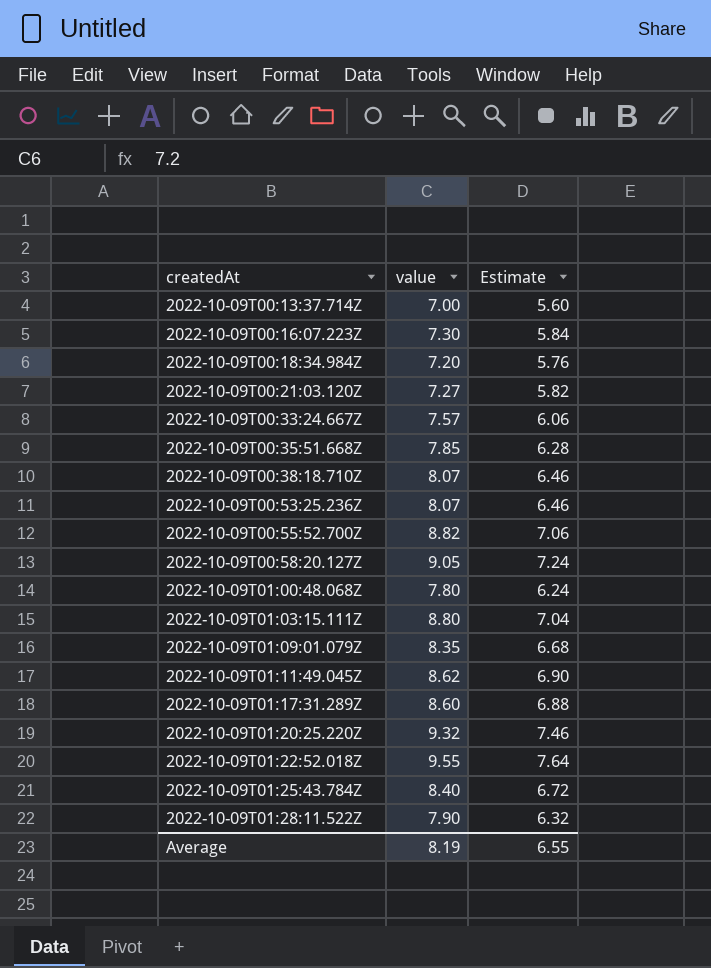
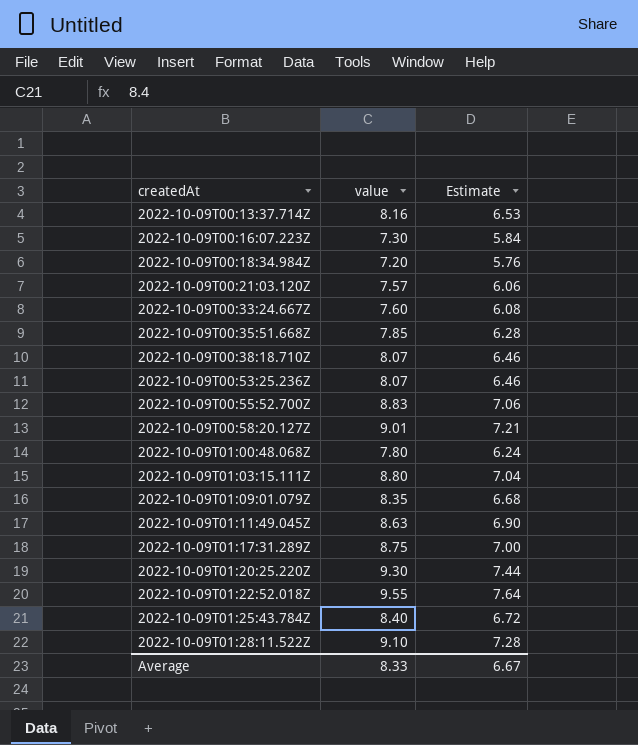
2022-10-09T00:13:37.714Z | value: 7.00 -> 8.16
2022-10-09T00:13:37.714Z | Estimate: 5.60 -> 6.53
2022-10-09T00:21:03.120Z | value: 7.27 -> 7.57
2022-10-09T00:21:03.120Z | Estimate: 5.82 -> 6.06
2022-10-09T00:33:24.667Z | value: 7.57 -> 7.60
2022-10-09T00:33:24.667Z | Estimate: 6.06 -> 6.08
2022-10-09T00:55:52.700Z | value: 8.82 -> 8.83
2022-10-09T00:58:20.127Z | value: 9.05 -> 9.01
2022-10-09T00:58:20.127Z | Estimate: 7.24 -> 7.21
2022-10-09T01:11:49.045Z | value: 8.62 -> 8.63
2022-10-09T01:17:31.289Z | value: 8.60 -> 8.75
2022-10-09T01:17:31.289Z | Estimate: 6.88 -> 7.00
2022-10-09T01:20:25.220Z | value: 9.32 -> 9.30
2022-10-09T01:20:25.220Z | Estimate: 7.46 -> 7.44
2022-10-09T01:28:11.522Z | value: 7.90 -> 9.10
2022-10-09T01:28:11.522Z | Estimate: 6.32 -> 7.28
Average | value: 8.19 -> 8.33
Average | Estimate: 6.55 -> 6.67

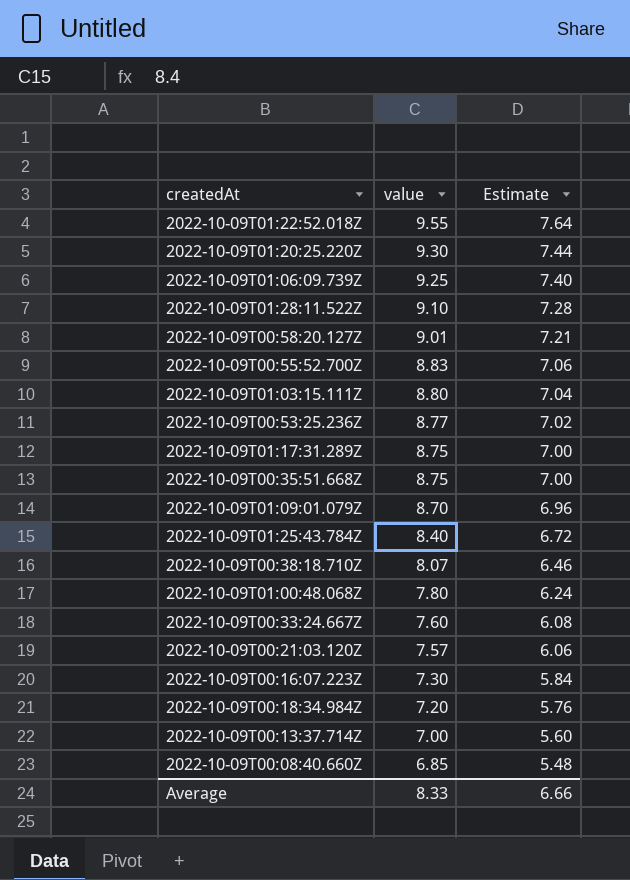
row order: createdAt ascending -> value descending
row 2022-10-09T01:11:49.045Z: 8.63 | 6.90 -> none
row 2022-10-09T01:06:09.739Z: none -> 9.25 | 7.40
2022-10-09T00:53:25.236Z | value: 8.07 -> 8.77
2022-10-09T00:53:25.236Z | Estimate: 6.46 -> 7.02
2022-10-09T00:35:51.668Z | value: 7.85 -> 8.75
2022-10-09T00:35:51.668Z | Estimate: 6.28 -> 7.00
2022-10-09T01:09:01.079Z | value: 8.35 -> 8.70
2022-10-09T01:09:01.079Z | Estimate: 6.68 -> 6.96
2022-10-09T00:13:37.714Z | value: 8.16 -> 7.00
2022-10-09T00:13:37.714Z | Estimate: 6.53 -> 5.60
row 2022-10-09T00:08:40.660Z: none -> 6.85 | 5.48
Average | Estimate: 6.67 -> 6.66

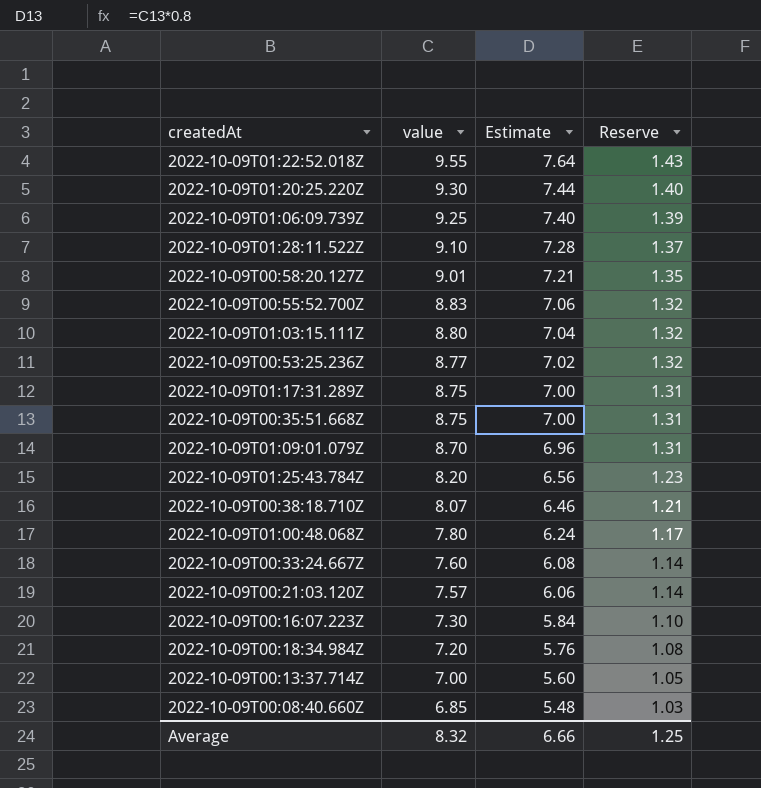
column Reserve | formula: none -> [value] * 0.15
2022-10-09T01:25:43.784Z | value: 8.40 -> 8.20
2022-10-09T01:25:43.784Z | Estimate: 6.72 -> 6.56
Average | value: 8.33 -> 8.32

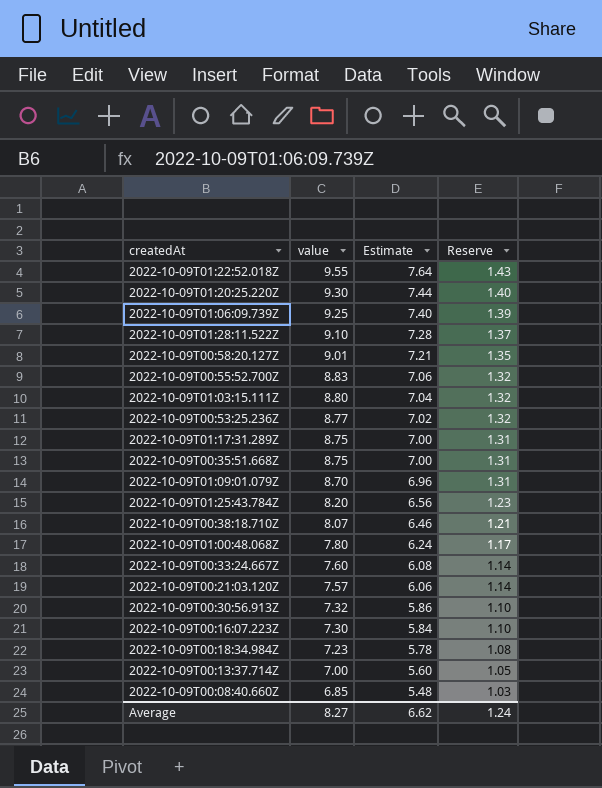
row 2022-10-09T00:30:56.913Z: none -> 7.32 | 5.86 | 1.10
2022-10-09T00:18:34.984Z | value: 7.20 -> 7.23
2022-10-09T00:18:34.984Z | Estimate: 5.76 -> 5.78
Average | value: 8.32 -> 8.27
Average | Estimate: 6.66 -> 6.62
Average | Reserve: 1.25 -> 1.24

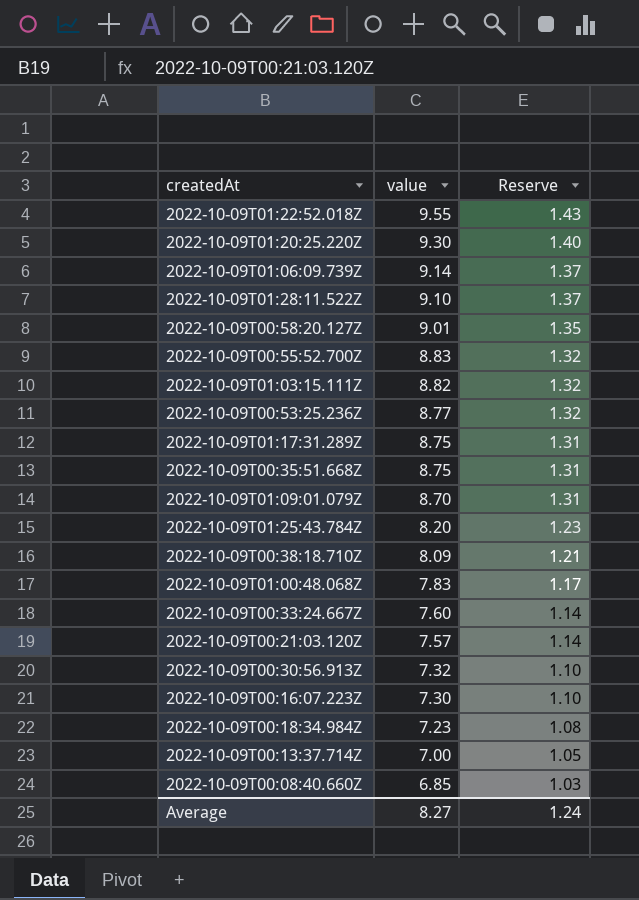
column Estimate | formula: [value] * 0.8 -> none
2022-10-09T01:06:09.739Z | value: 9.25 -> 9.14
2022-10-09T01:06:09.739Z | Reserve: 1.39 -> 1.37
2022-10-09T01:03:15.111Z | value: 8.80 -> 8.82
2022-10-09T00:38:18.710Z | value: 8.07 -> 8.09
2022-10-09T01:00:48.068Z | value: 7.80 -> 7.83

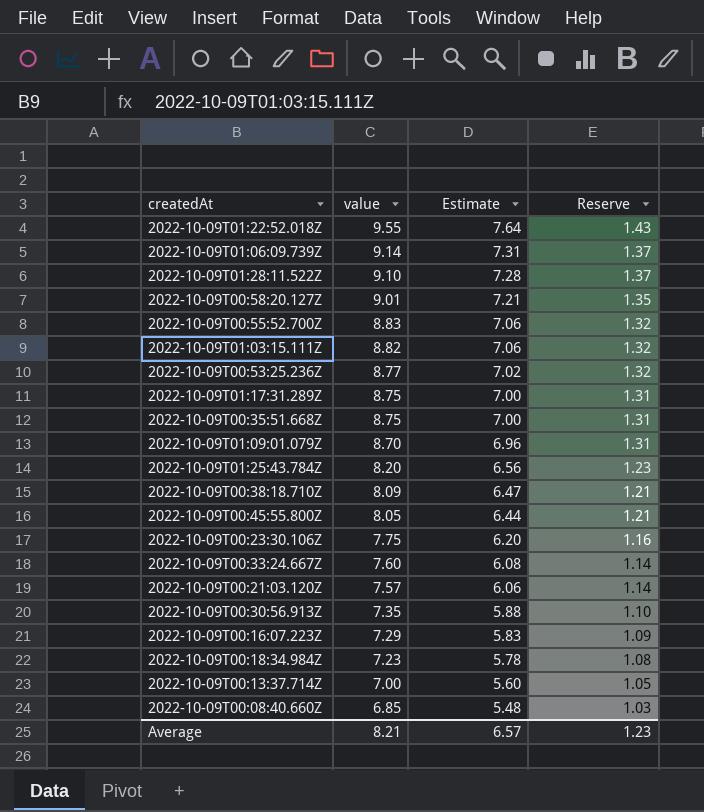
column Estimate | formula: none -> [value] * 0.8
row 2022-10-09T01:20:25.220Z: 9.30 | 1.40 -> none
row 2022-10-09T01:00:48.068Z: 7.83 | 1.17 -> none
row 2022-10-09T00:45:55.800Z: none -> 8.05 | 6.44 | 1.21
row 2022-10-09T00:23:30.106Z: none -> 7.75 | 6.20 | 1.16
2022-10-09T00:30:56.913Z | value: 7.32 -> 7.35
2022-10-09T00:16:07.223Z | value: 7.30 -> 7.29
2022-10-09T00:16:07.223Z | Reserve: 1.10 -> 1.09
Average | value: 8.27 -> 8.21
Average | Reserve: 1.24 -> 1.23

